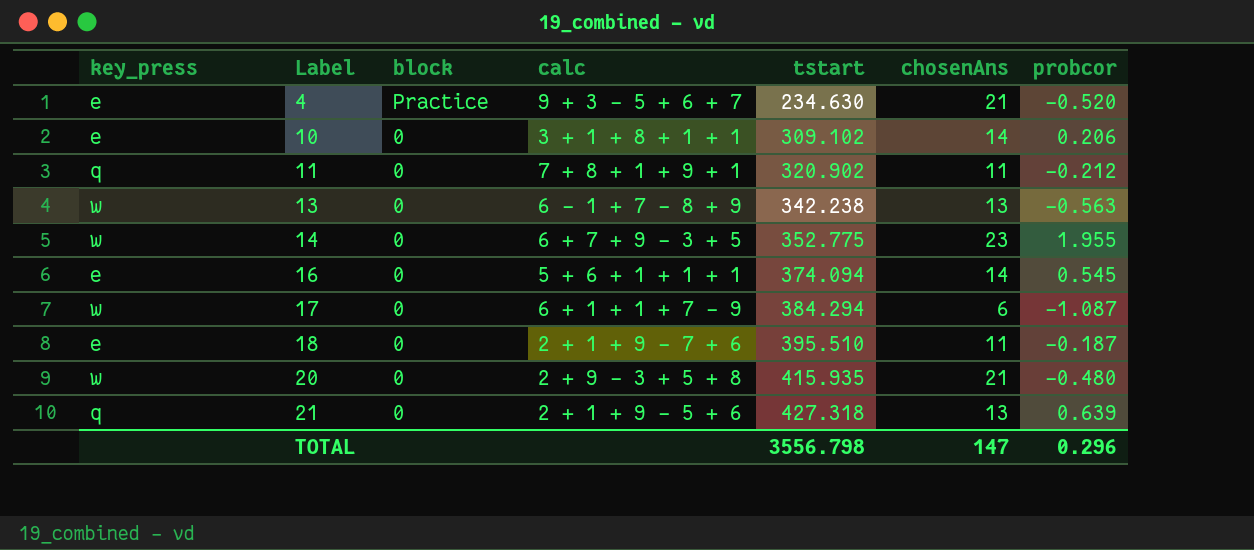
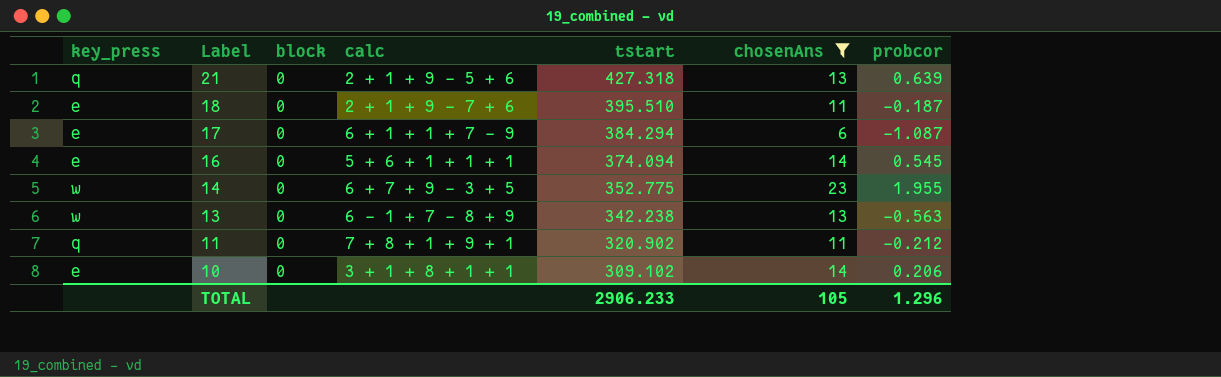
filter: none -> chosenAns != 21
row order: Label ascending -> Label descending
17 | key_press: w -> e
TOTAL | tstart: 3556.798 -> 2906.233
TOTAL | chosenAns: 147 -> 105
TOTAL | probcor: 0.296 -> 1.296

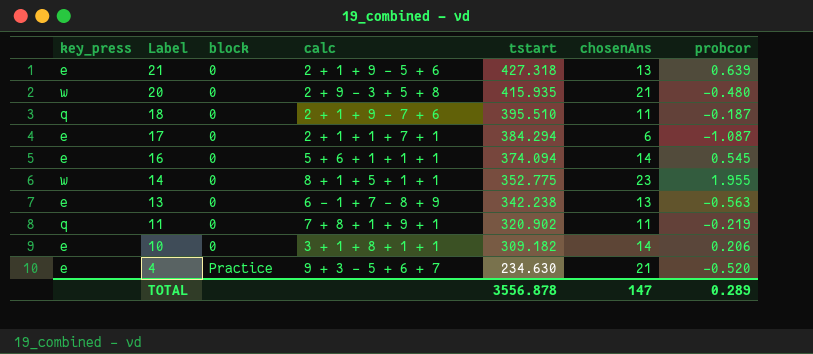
filter: chosenAns != 21 -> none
21 | key_press: q -> e
18 | key_press: e -> q
17 | calc: 6 + 1 + 1 + 7 - 9 -> 2 + 1 + 1 + 7 + 1
14 | calc: 6 + 7 + 9 - 3 + 5 -> 8 + 1 + 5 + 1 + 1
13 | key_press: w -> e
11 | probcor: -0.212 -> -0.219
10 | tstart: 309.102 -> 309.182
TOTAL | tstart: 2906.233 -> 3556.878
TOTAL | chosenAns: 105 -> 147
TOTAL | probcor: 1.296 -> 0.289

